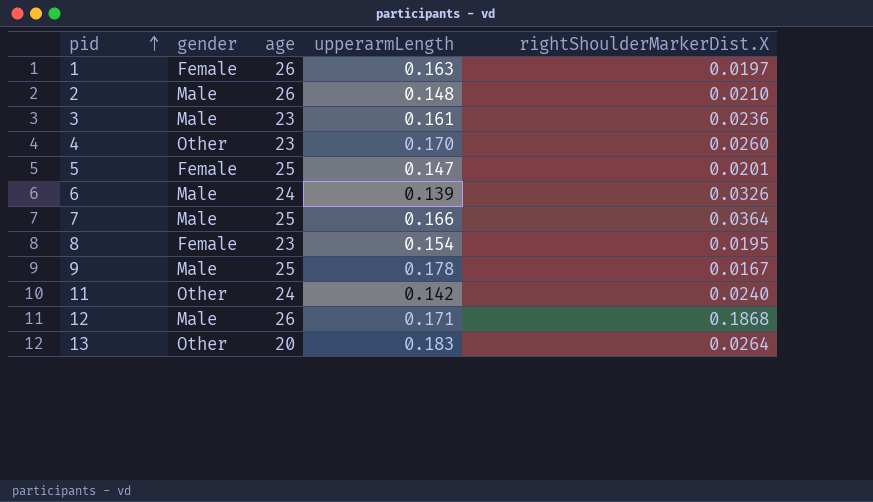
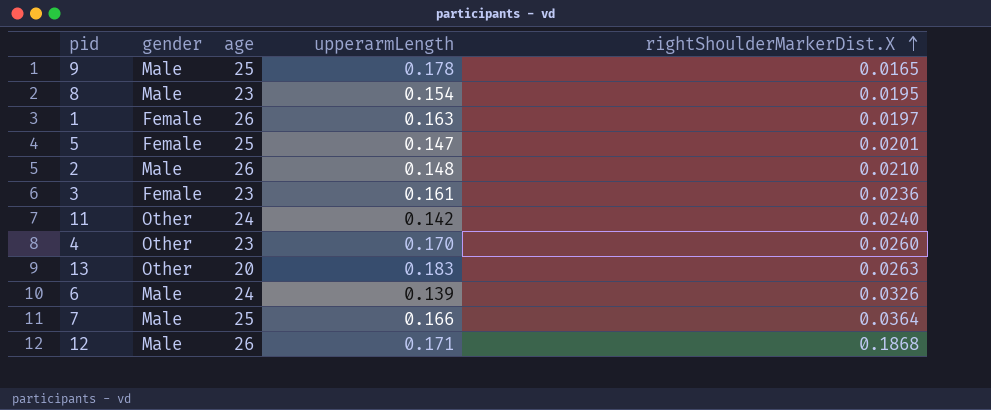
row order: pid ascending -> rightShoulderMarkerDist.X ascending
9 | rightShoulderMarkerDist.X: 0.0167 -> 0.0165
8 | gender: Female -> Male
3 | gender: Male -> Female
13 | rightShoulderMarkerDist.X: 0.0264 -> 0.0263

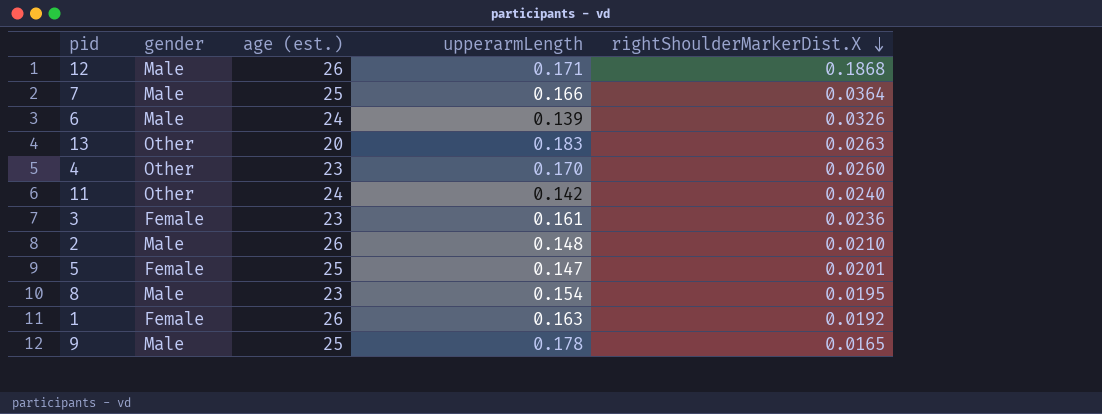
row order: rightShoulderMarkerDist.X ascending -> rightShoulderMarkerDist.X descending
column name: age -> age (est.)
1 | rightShoulderMarkerDist.X: 0.0197 -> 0.0192

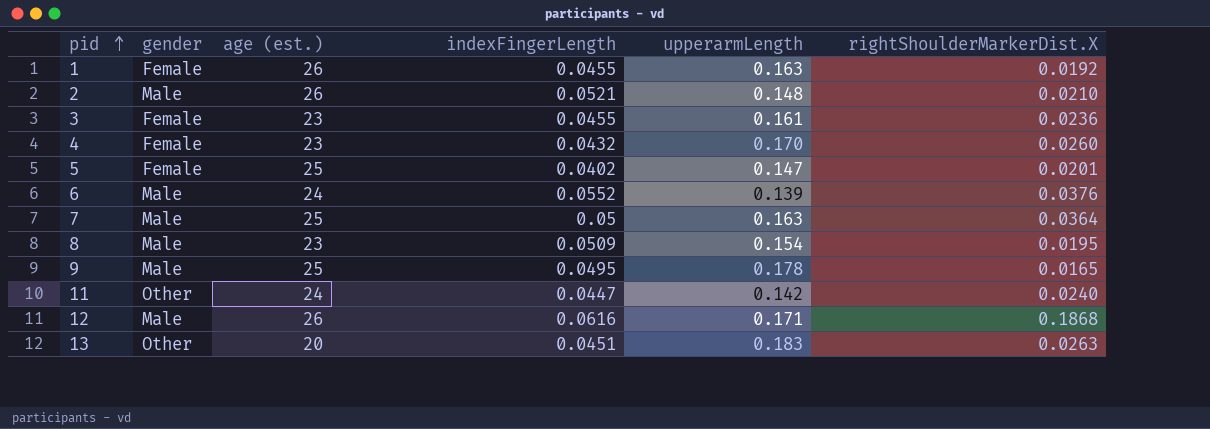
row order: rightShoulderMarkerDist.X descending -> pid ascending
column indexFingerLength | position: none -> 4
4 | gender: Other -> Female
6 | rightShoulderMarkerDist.X: 0.0326 -> 0.0376
7 | upperarmLength: 0.166 -> 0.163

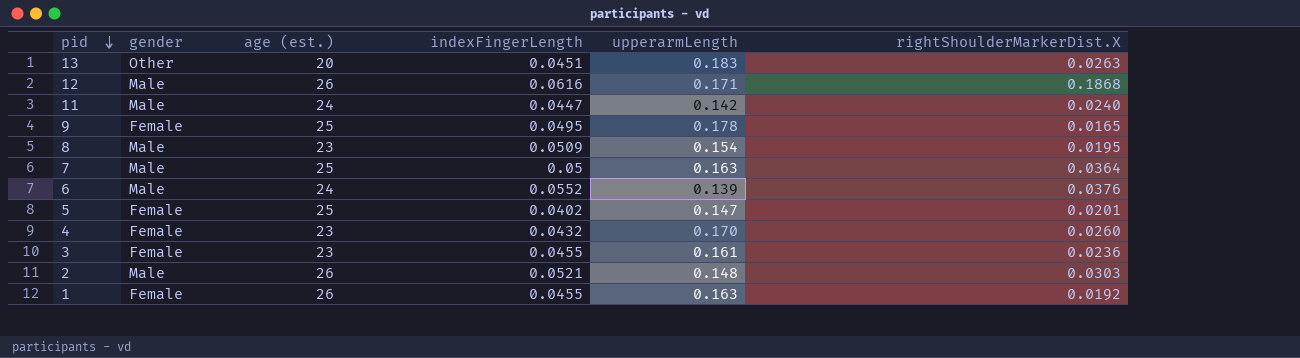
row order: pid ascending -> pid descending
11 | gender: Other -> Male
9 | gender: Male -> Female
2 | rightShoulderMarkerDist.X: 0.0210 -> 0.0303

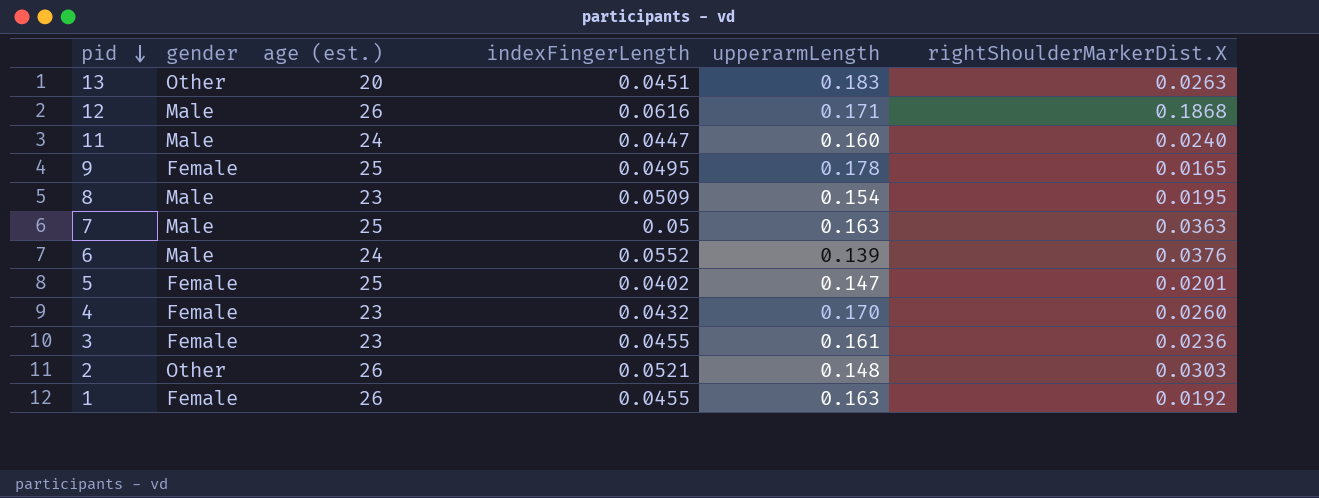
11 | upperarmLength: 0.142 -> 0.160
7 | rightShoulderMarkerDist.X: 0.0364 -> 0.0363
2 | gender: Male -> Other

